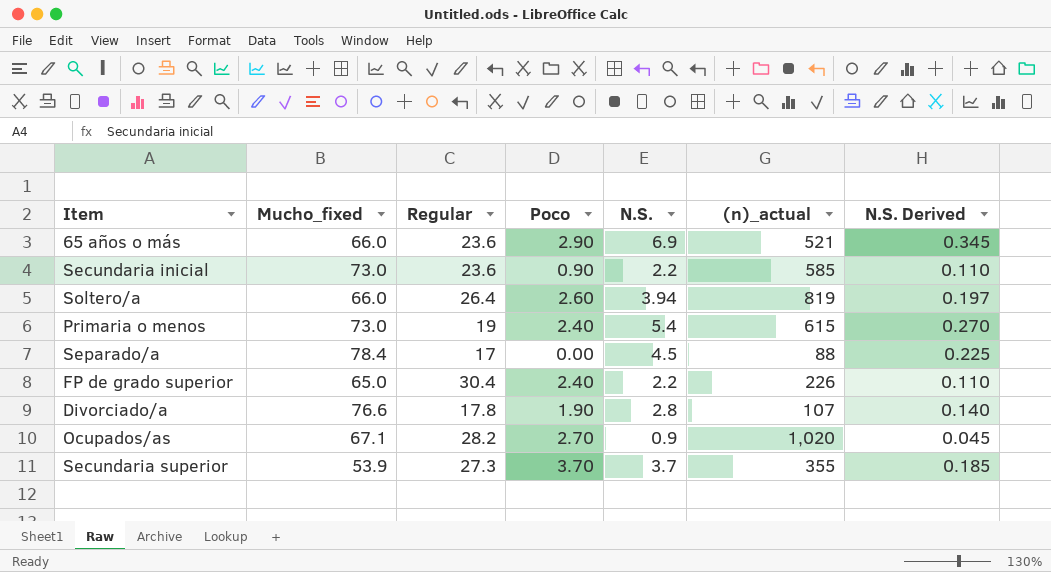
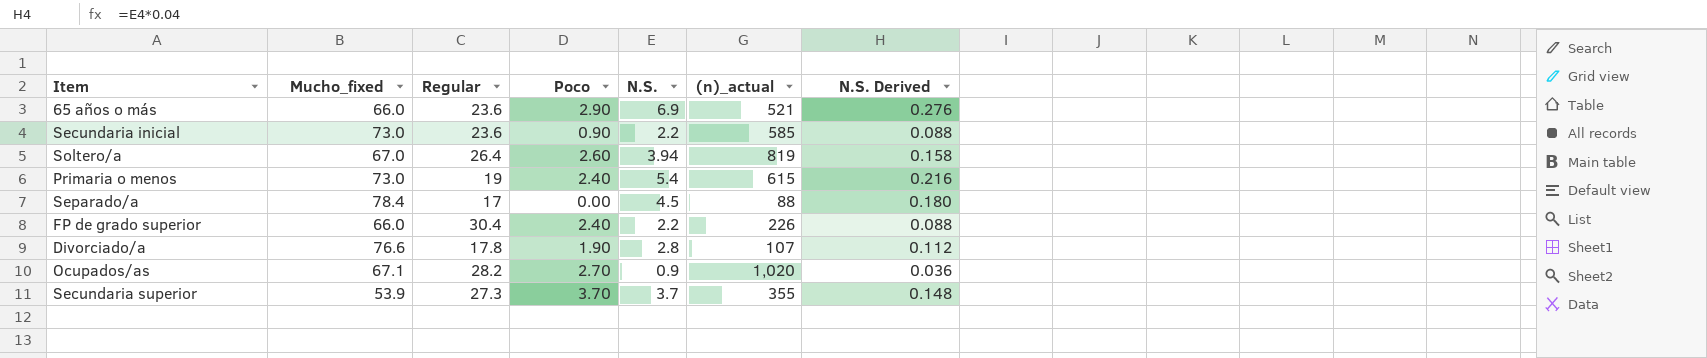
column N.S. Derived | formula: [N.S.] * 0.05 -> [N.S.] * 0.04
Soltero/a | Mucho_fixed: 66.0 -> 67.0
FP de grado superior | Mucho_fixed: 65.0 -> 66.0

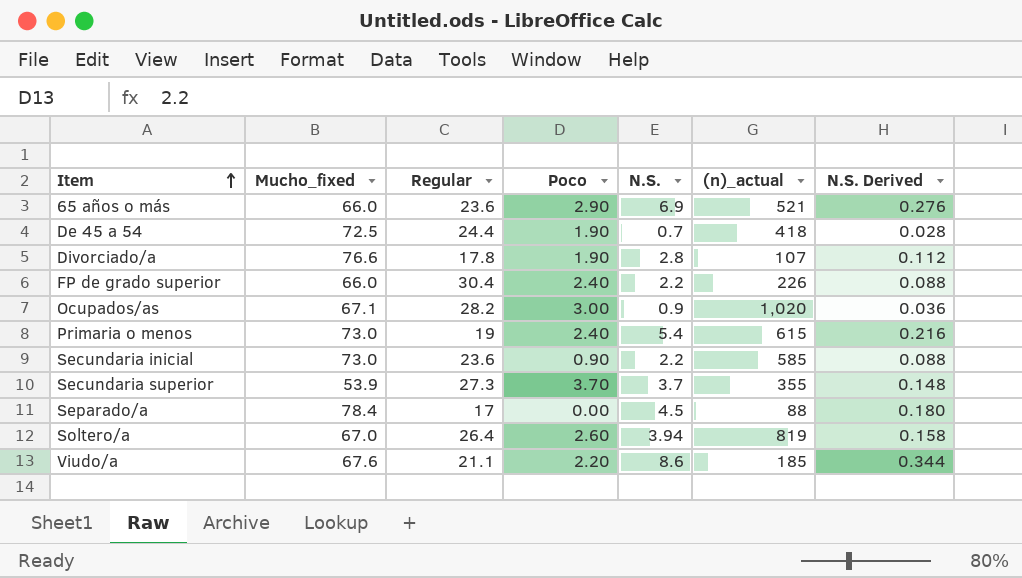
row order: none -> Item ascending
row De 45 a 54: none -> 72.5 | 24.4 | 1.90 | 0.7 | 418 | 0.028
Ocupados/as | Poco: 2.70 -> 3.00
row Viudo/a: none -> 67.6 | 21.1 | 2.20 | 8.6 | 185 | 0.344

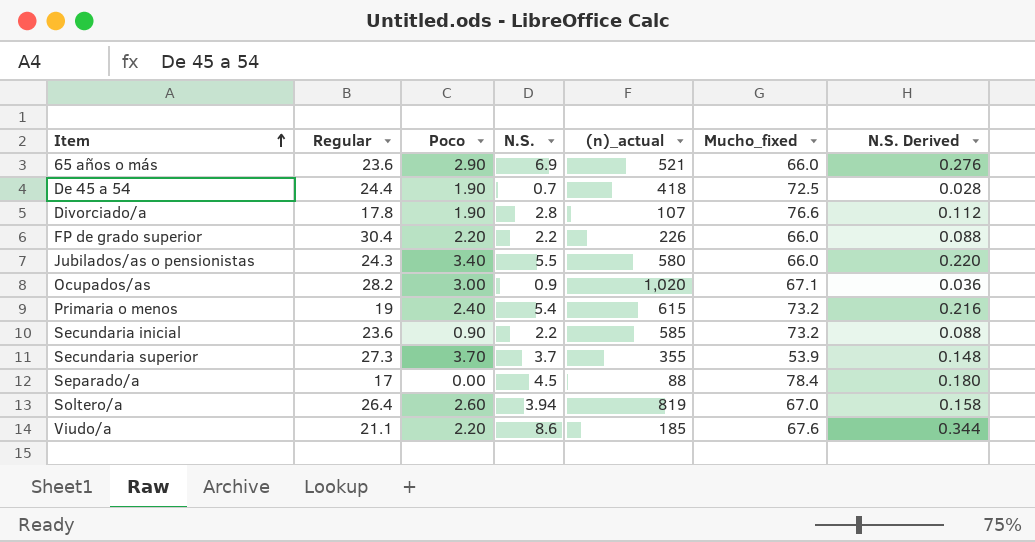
column Mucho_fixed | position: 2 -> 6
FP de grado superior | Poco: 2.40 -> 2.20
row Jubilados/as o pensionistas: none -> 24.3 | 3.40 | 5.5 | 580 | 66.0 | 0.220
Primaria o menos | Mucho_fixed: 73.0 -> 73.2
Secundaria inicial | Mucho_fixed: 73.0 -> 73.2

